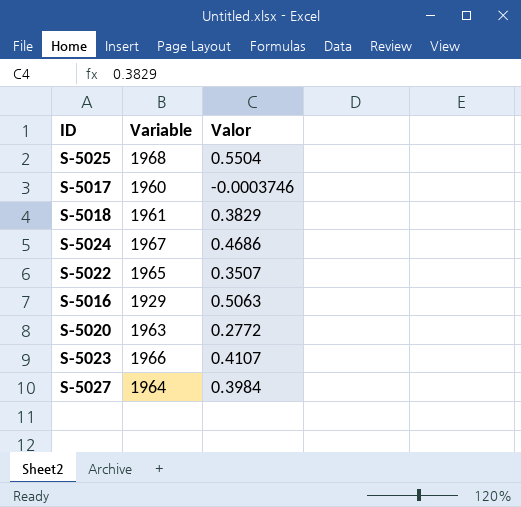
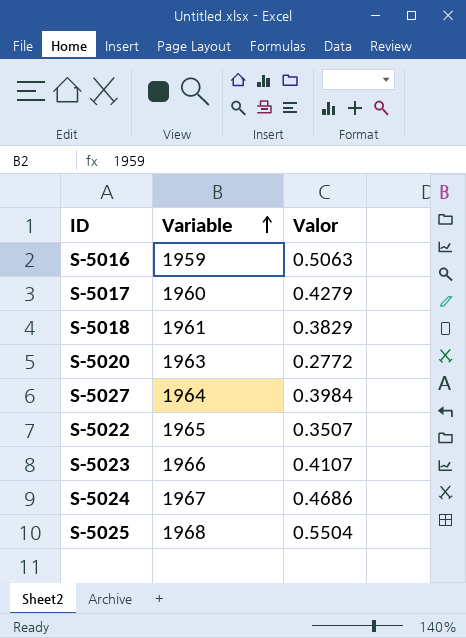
row order: none -> Variable ascending
S-5016 | Variable: 1929 -> 1959
S-5017 | Valor: -0.0003746 -> 0.4279

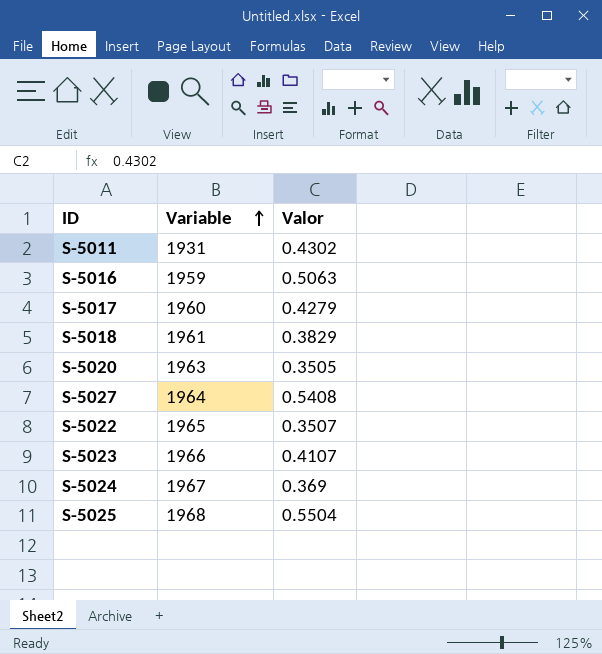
row S-5011: none -> 1931 | 0.4302
S-5020 | Valor: 0.2772 -> 0.3505
S-5027 | Valor: 0.3984 -> 0.5408
S-5024 | Valor: 0.4686 -> 0.369

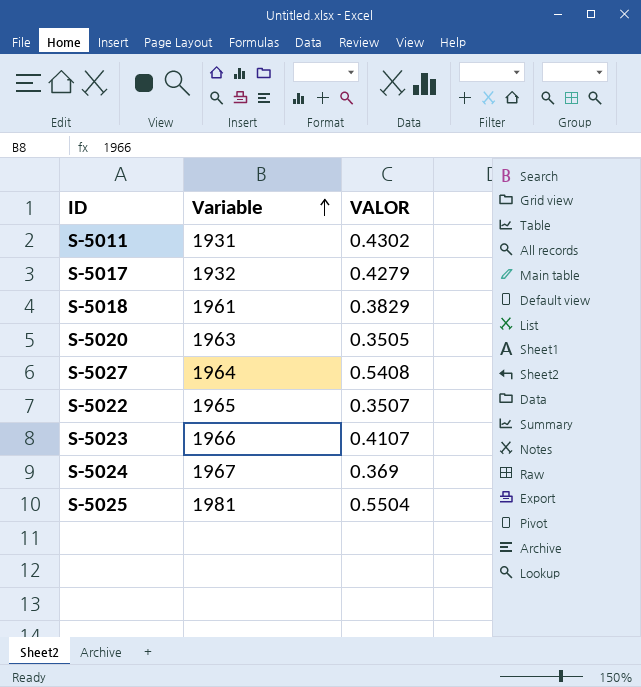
column name: Valor -> VALOR
row S-5016: 1959 | 0.5063 -> none
S-5017 | Variable: 1960 -> 1932
S-5025 | Variable: 1968 -> 1981

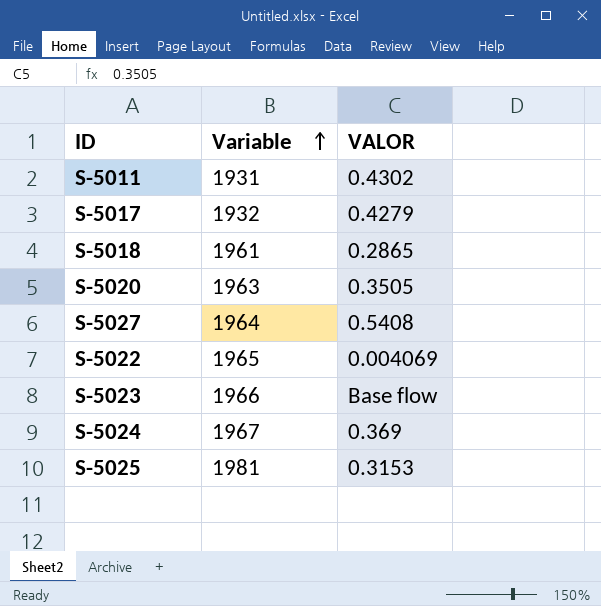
S-5018 | VALOR: 0.3829 -> 0.2865
S-5022 | VALOR: 0.3507 -> 0.004069
S-5023 | VALOR: 0.4107 -> Base flow
S-5025 | VALOR: 0.5504 -> 0.3153

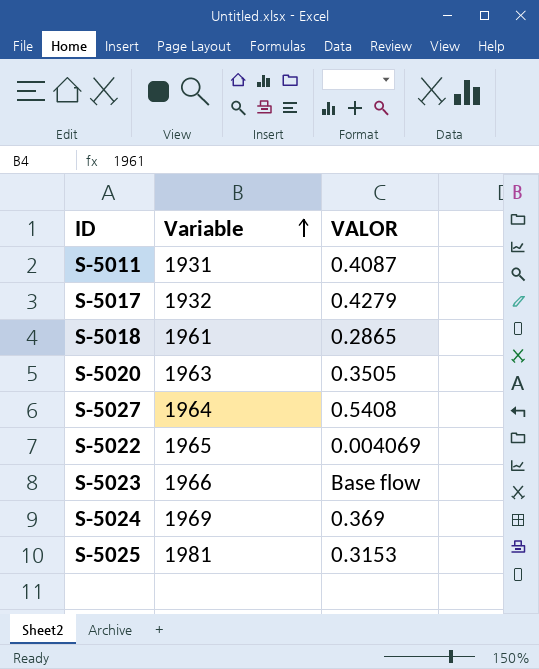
S-5011 | VALOR: 0.4302 -> 0.4087
S-5024 | Variable: 1967 -> 1969

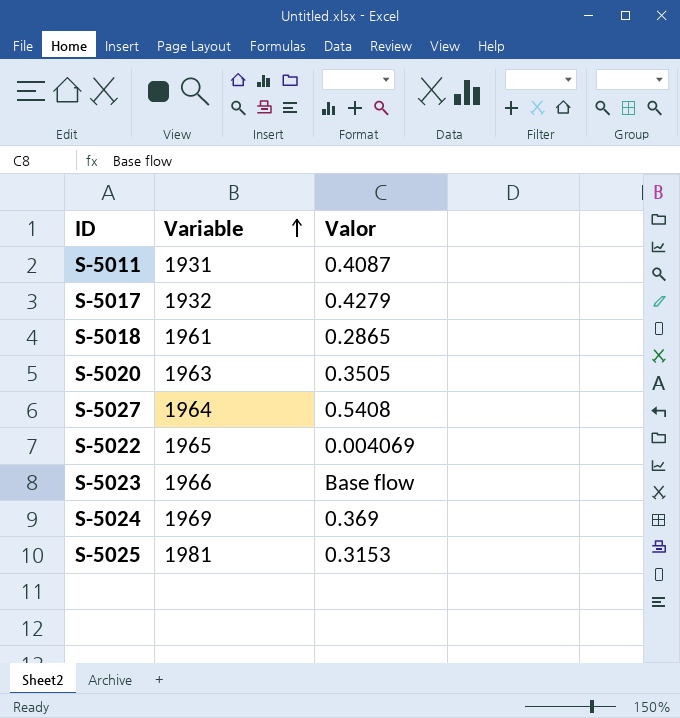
column name: VALOR -> Valor

